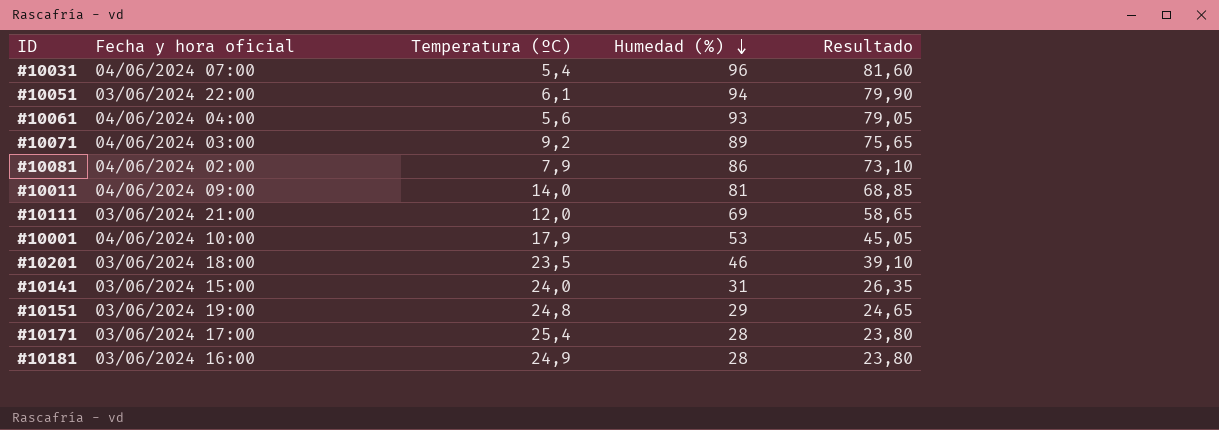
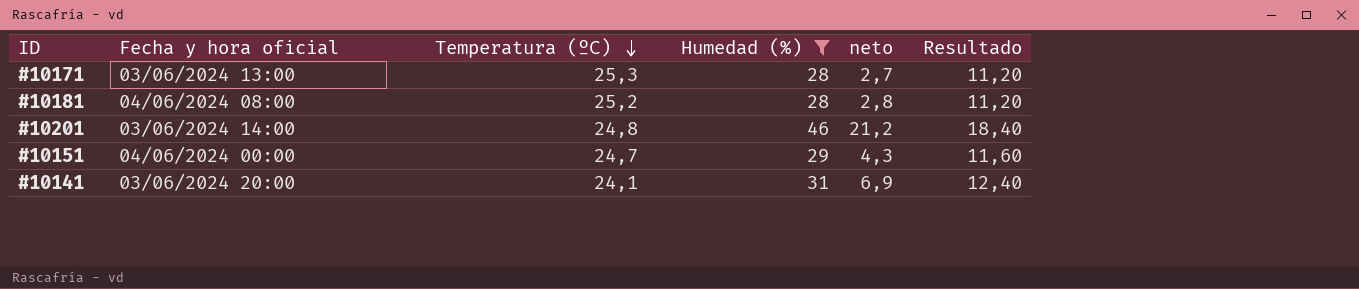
filter: none -> Humedad (%) <= 46
row order: Humedad (%) descending -> Temperatura (ºC) descending
column neto | formula: none -> [Humedad (%)] - [Temperatura (ºC)]
column Resultado | formula: [Humedad (%)] * 0,85 -> [Humedad (%)] * 0,4
#10171 | Fecha y hora oficial: 03/06/2024 17:00 -> 03/06/2024 13:00
#10171 | Temperatura (ºC): 25,4 -> 25,3
#10181 | Fecha y hora oficial: 03/06/2024 16:00 -> 04/06/2024 08:00
#10181 | Temperatura (ºC): 24,9 -> 25,2
#10201 | Fecha y hora oficial: 03/06/2024 18:00 -> 03/06/2024 14:00
#10201 | Temperatura (ºC): 23,5 -> 24,8
#10151 | Fecha y hora oficial: 03/06/2024 19:00 -> 04/06/2024 00:00
#10151 | Temperatura (ºC): 24,8 -> 24,7
#10141 | Fecha y hora oficial: 03/06/2024 15:00 -> 03/06/2024 20:00
#10141 | Temperatura (ºC): 24,0 -> 24,1

